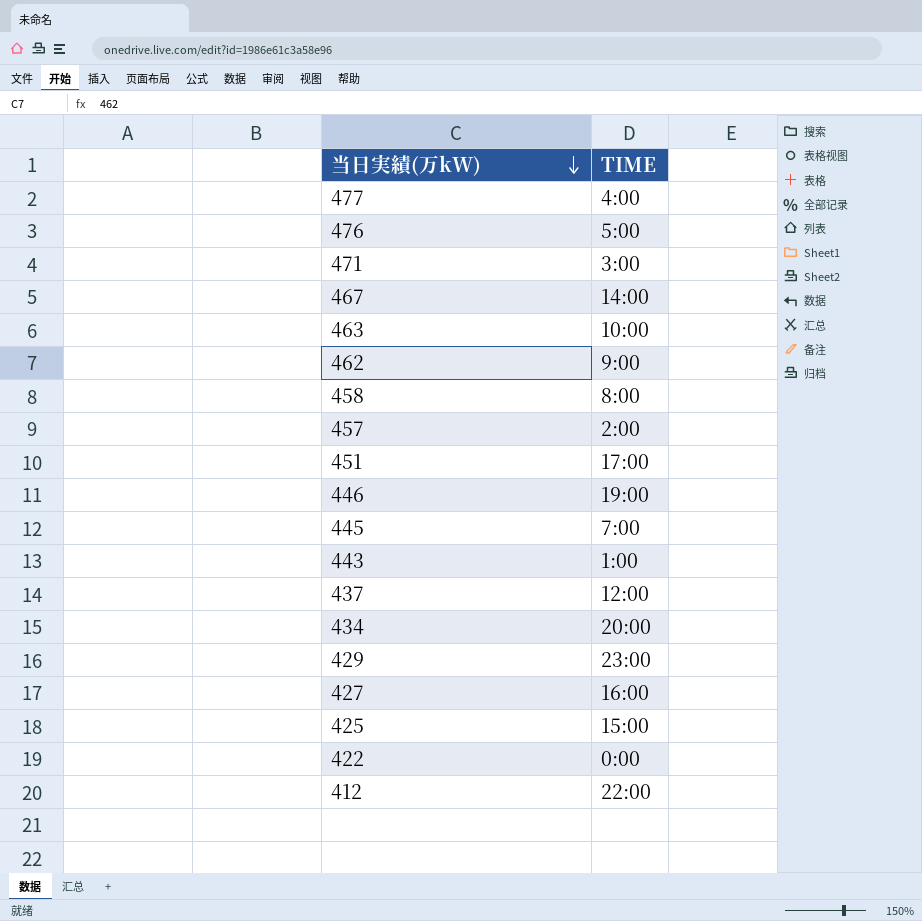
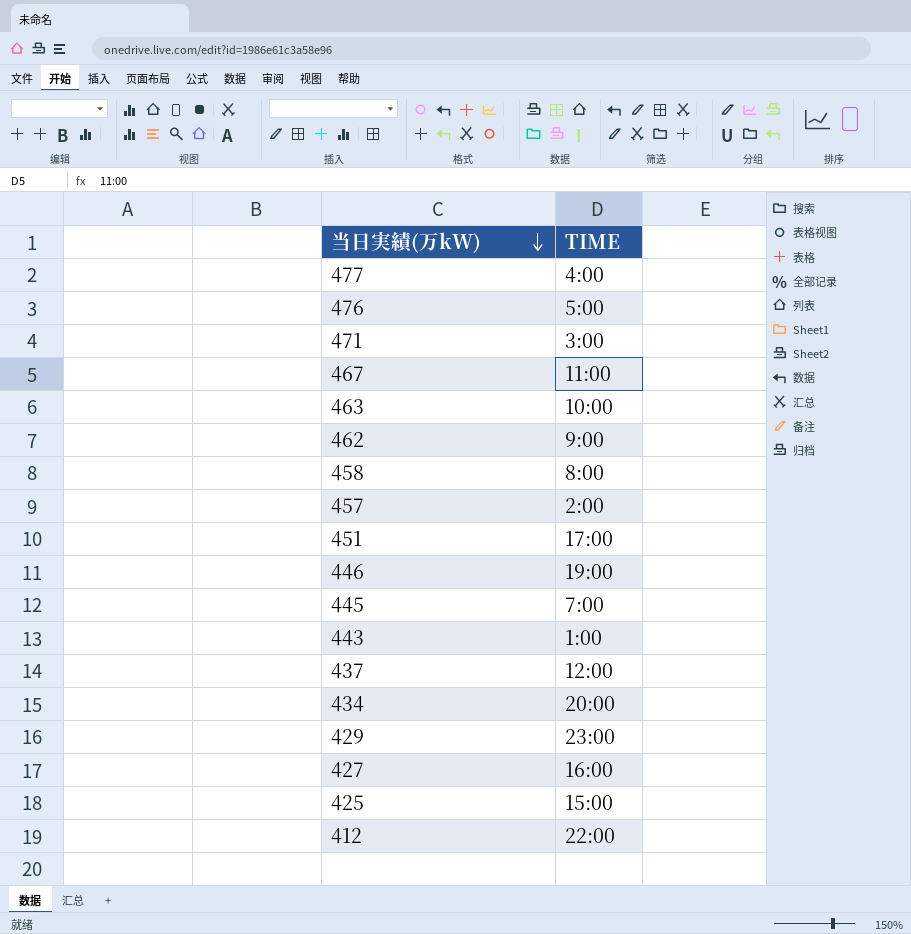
row 422: 0:00 -> none
467 | TIME: 14:00 -> 11:00

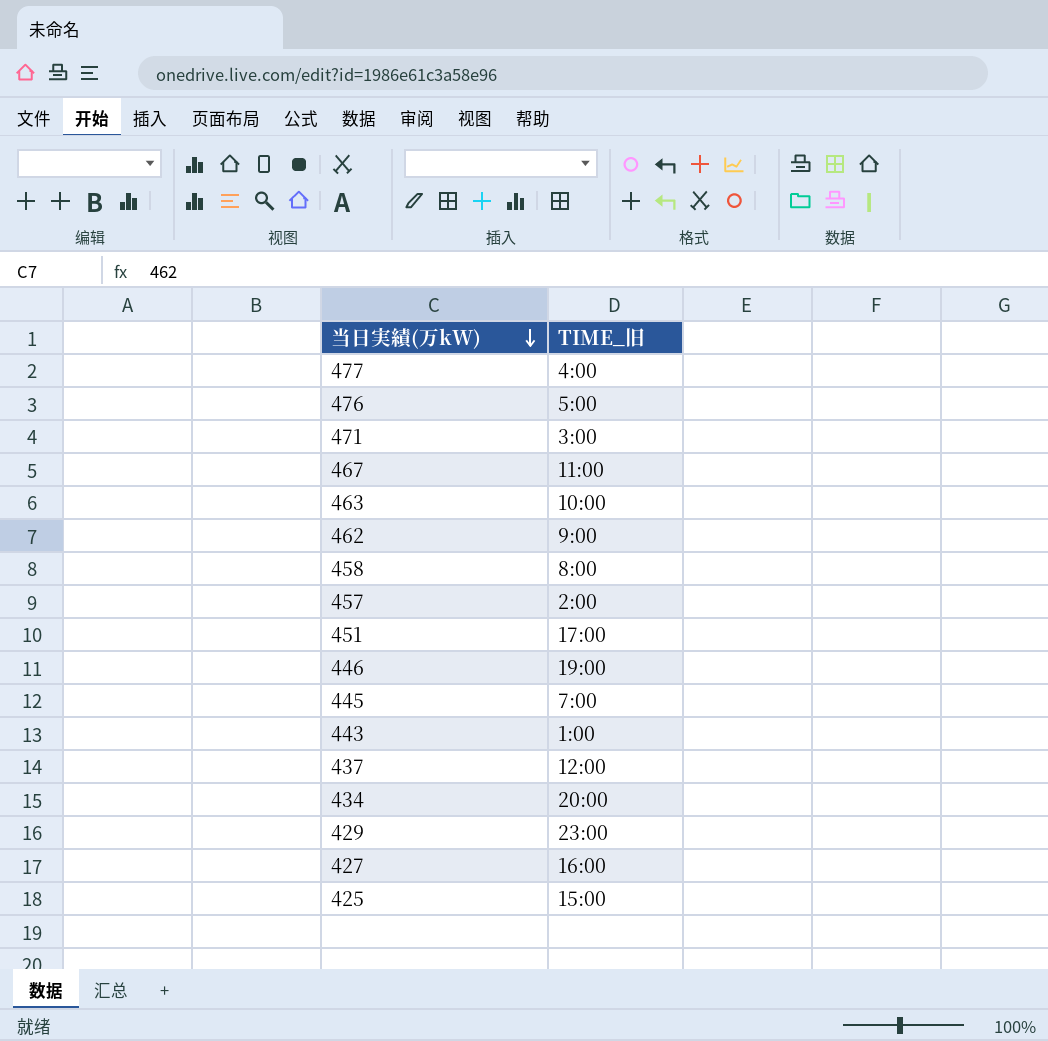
column name: TIME -> TIME_旧
row 412: 22:00 -> none

